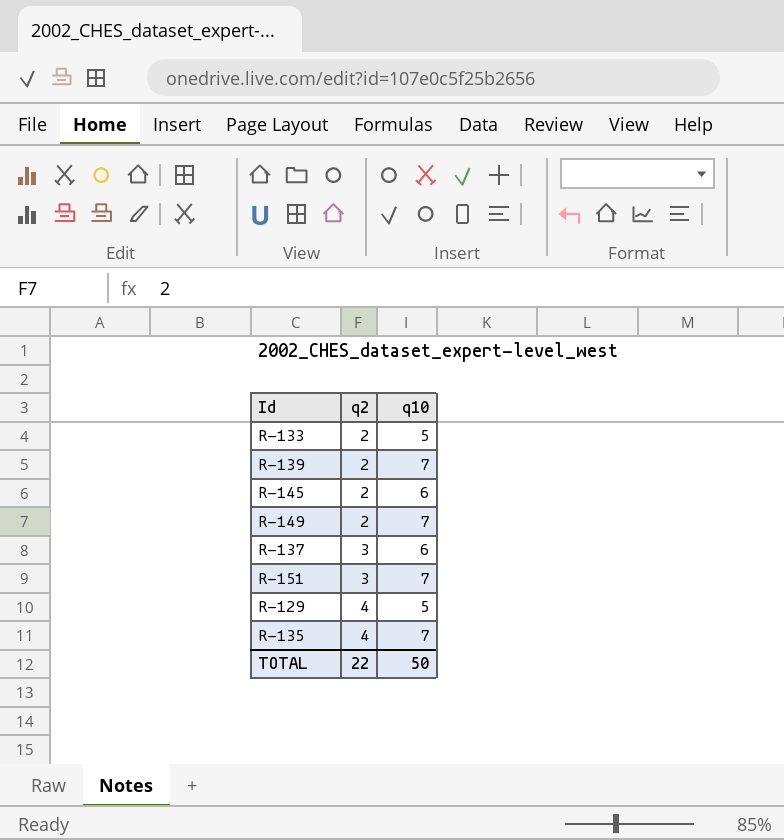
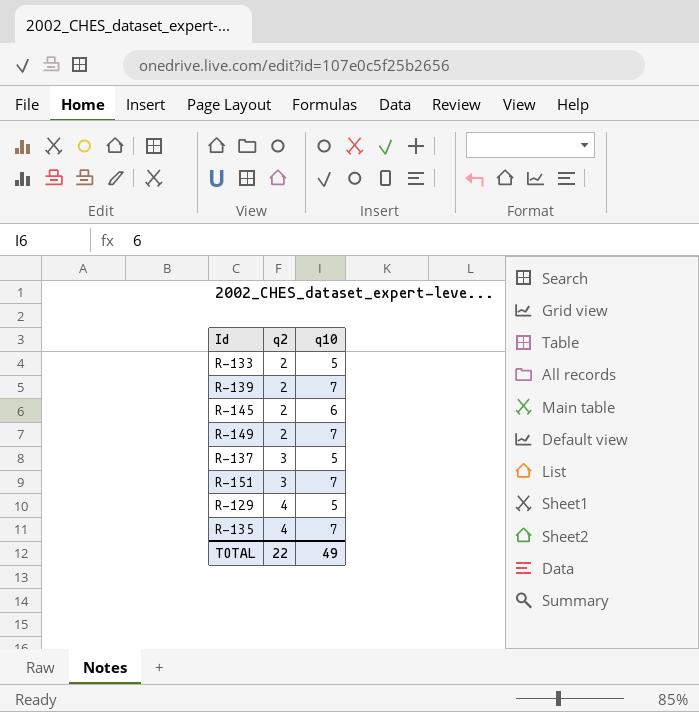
R-137 | q10: 6 -> 5
TOTAL | q10: 50 -> 49

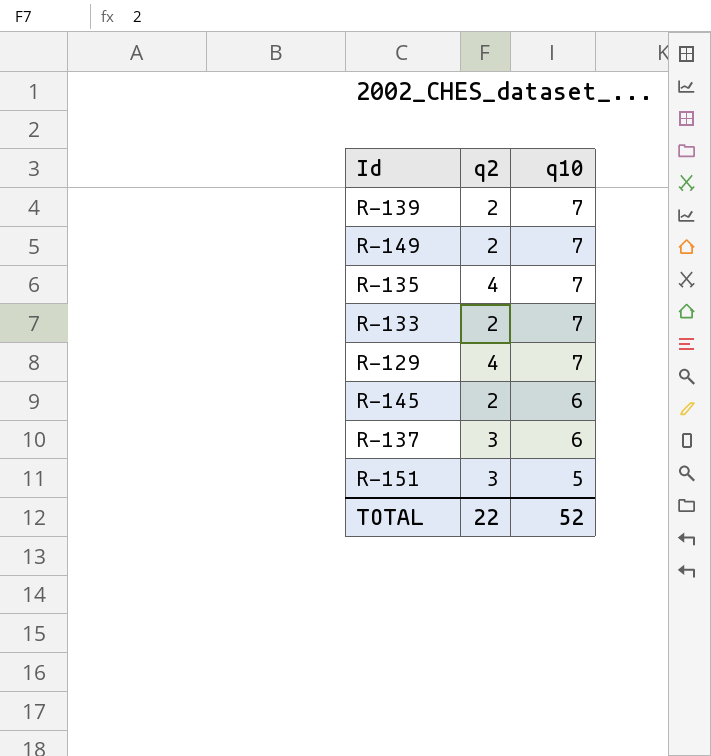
row order: q2 ascending -> q10 descending
R-133 | q10: 5 -> 7
R-129 | q10: 5 -> 7
R-137 | q10: 5 -> 6
R-151 | q10: 7 -> 5
TOTAL | q10: 49 -> 52

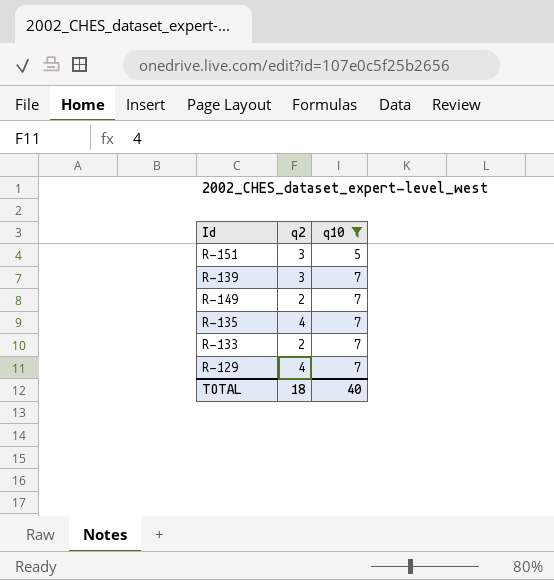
filter: none -> q10 != 6
row order: q10 descending -> q10 ascending
R-139 | q2: 2 -> 3
TOTAL | q2: 22 -> 18
TOTAL | q10: 52 -> 40

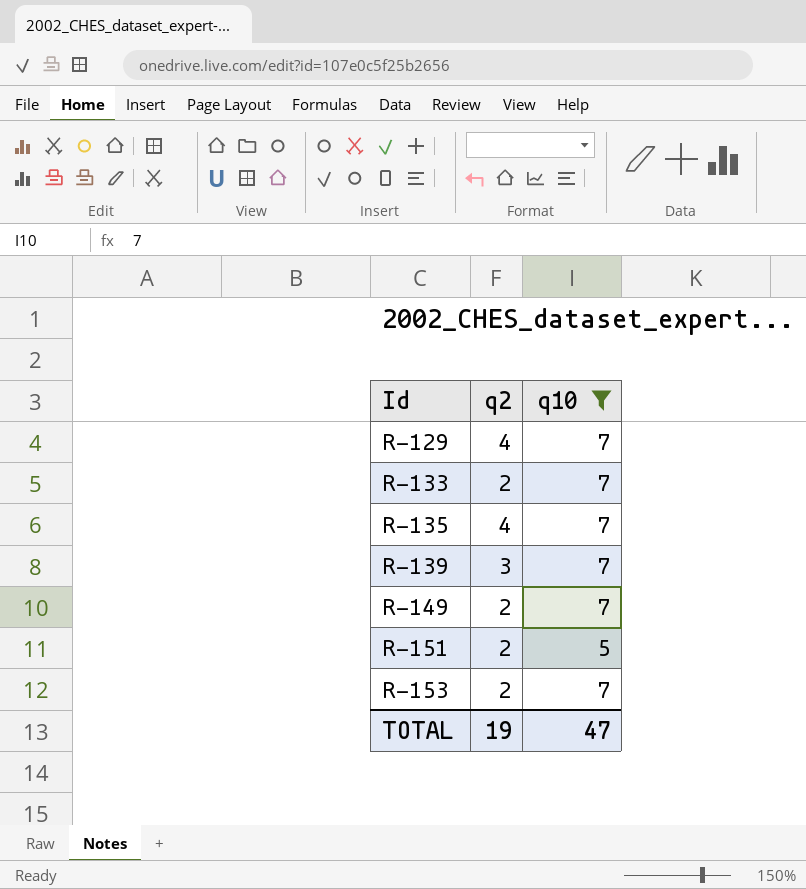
row order: q10 ascending -> Id ascending
R-151 | q2: 3 -> 2
row R-153: none -> 2 | 7
TOTAL | q2: 18 -> 19
TOTAL | q10: 40 -> 47

